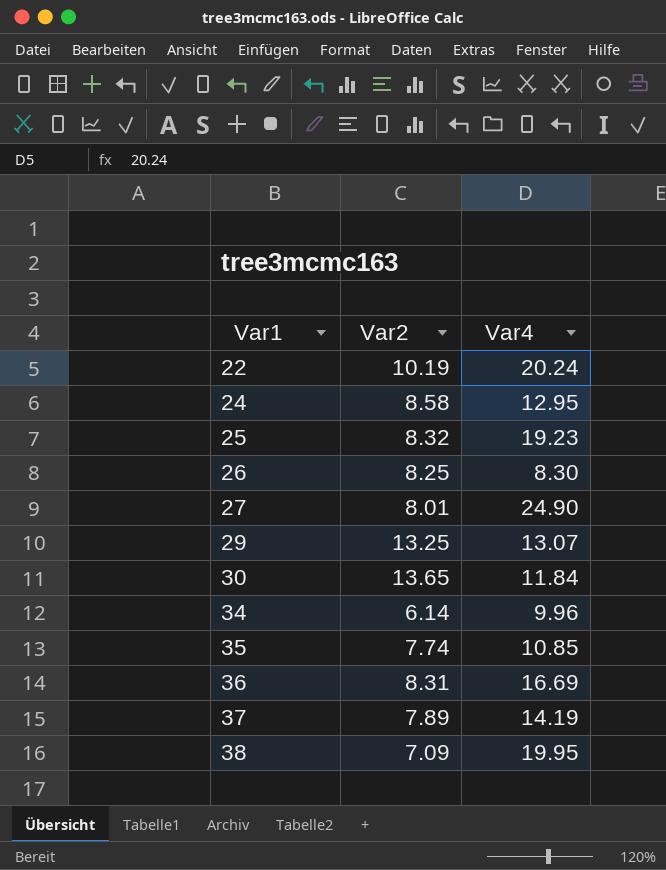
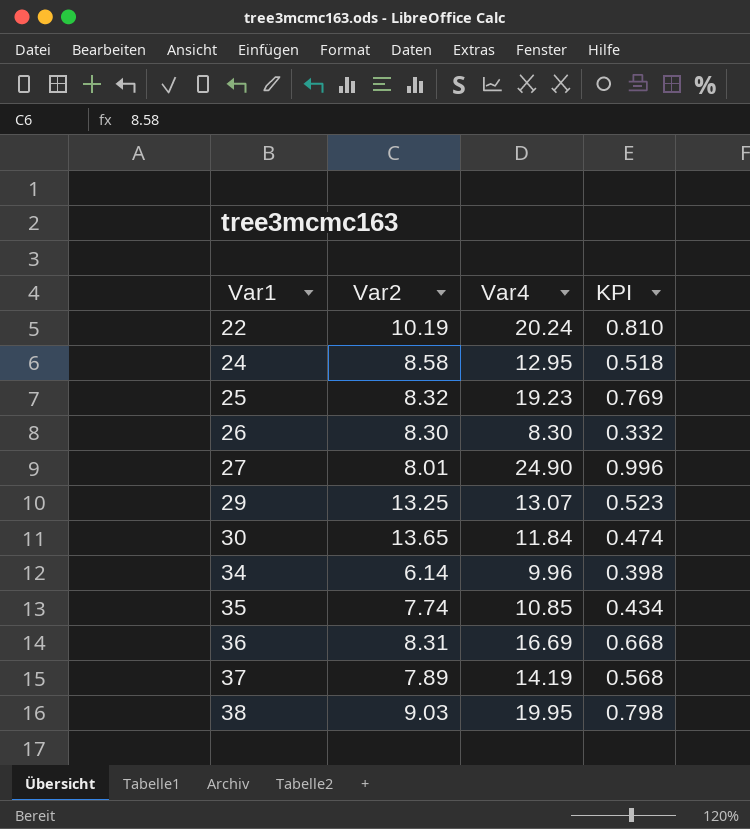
column KPI | formula: none -> [Var4] * 0.04
26 | Var2: 8.25 -> 8.30
38 | Var2: 7.09 -> 9.03

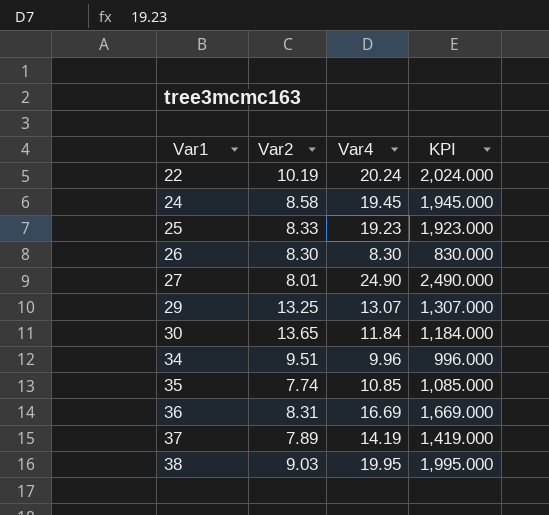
column KPI | formula: [Var4] * 0.04 -> [Var4] * 100
24 | Var4: 12.95 -> 19.45
25 | Var2: 8.32 -> 8.33
34 | Var2: 6.14 -> 9.51

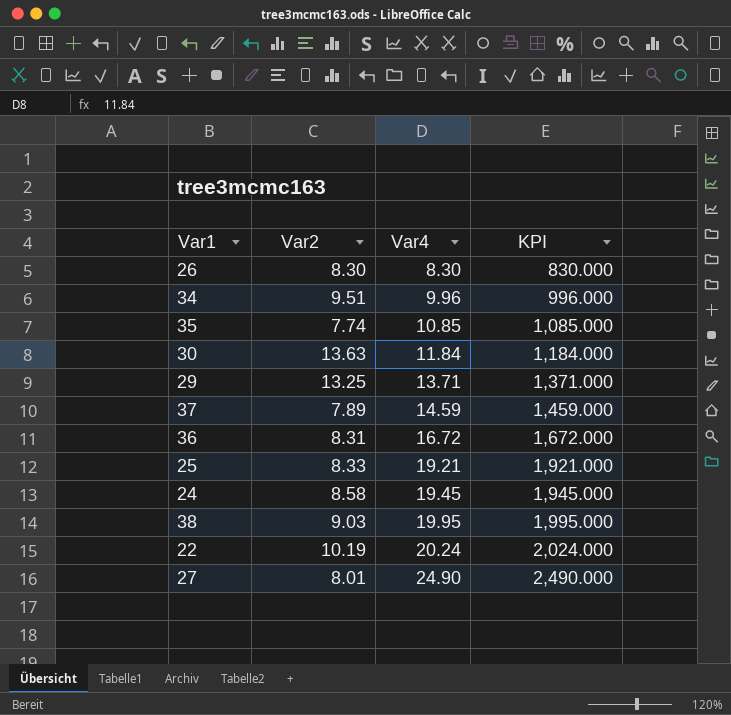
row order: Var1 ascending -> Var4 ascending
30 | Var2: 13.65 -> 13.63
29 | Var4: 13.07 -> 13.71
29 | KPI: 1,307.000 -> 1,371.000
37 | Var4: 14.19 -> 14.59
37 | KPI: 1,419.000 -> 1,459.000
36 | Var4: 16.69 -> 16.72
36 | KPI: 1,669.000 -> 1,672.000
25 | Var4: 19.23 -> 19.21
25 | KPI: 1,923.000 -> 1,921.000

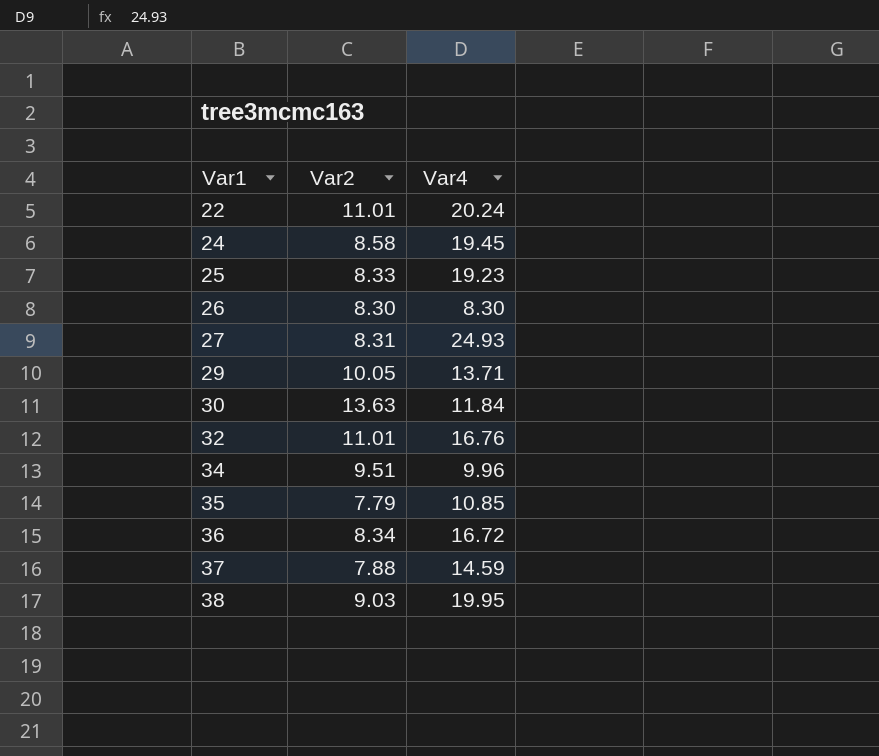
row order: Var4 ascending -> Var1 ascending
column KPI | formula: [Var4] * 100 -> none
22 | Var2: 10.19 -> 11.01
25 | Var4: 19.21 -> 19.23
27 | Var2: 8.01 -> 8.31
27 | Var4: 24.90 -> 24.93
29 | Var2: 13.25 -> 10.05
row 32: none -> 11.01 | 16.76
35 | Var2: 7.74 -> 7.79
36 | Var2: 8.31 -> 8.34
37 | Var2: 7.89 -> 7.88

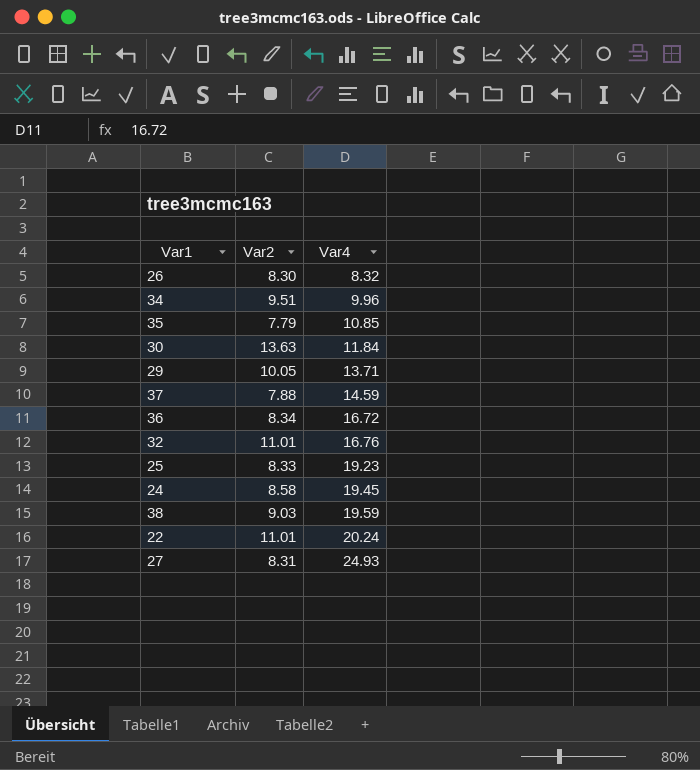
row order: Var1 ascending -> Var4 ascending
26 | Var4: 8.30 -> 8.32
38 | Var4: 19.95 -> 19.59

